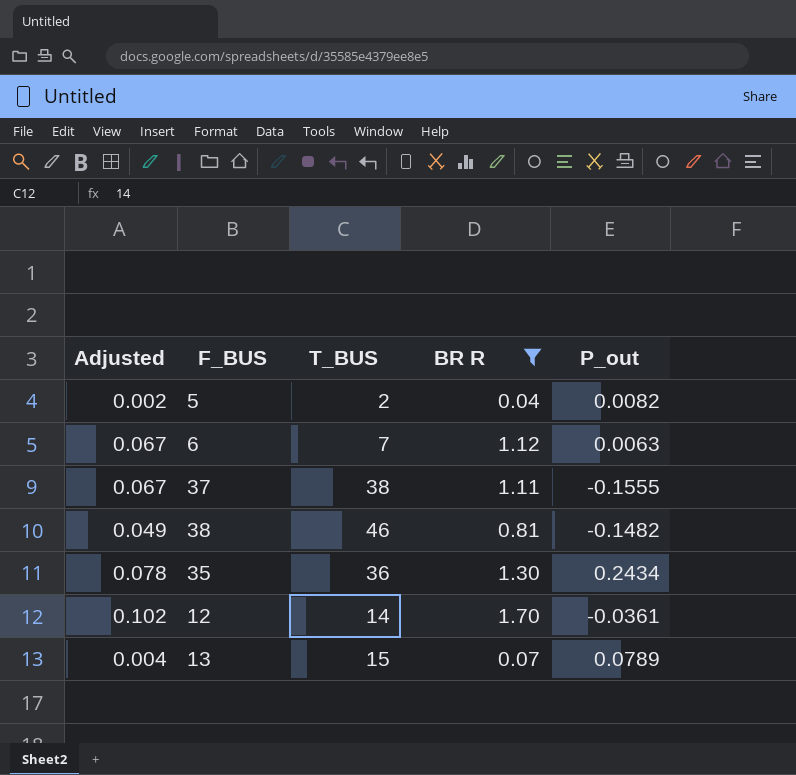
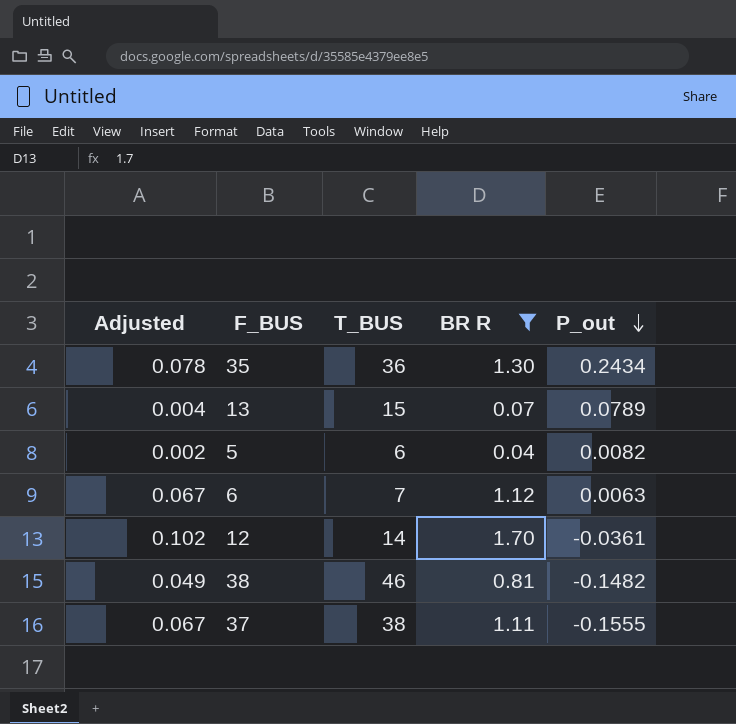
row order: none -> P_out descending
5 | T_BUS: 2 -> 6

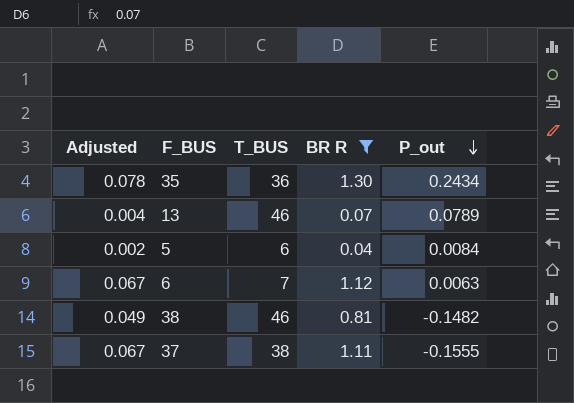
row 12: 0.102 | 14 | 1.70 | -0.0361 -> none
13 | T_BUS: 15 -> 46
5 | P_out: 0.0082 -> 0.0084

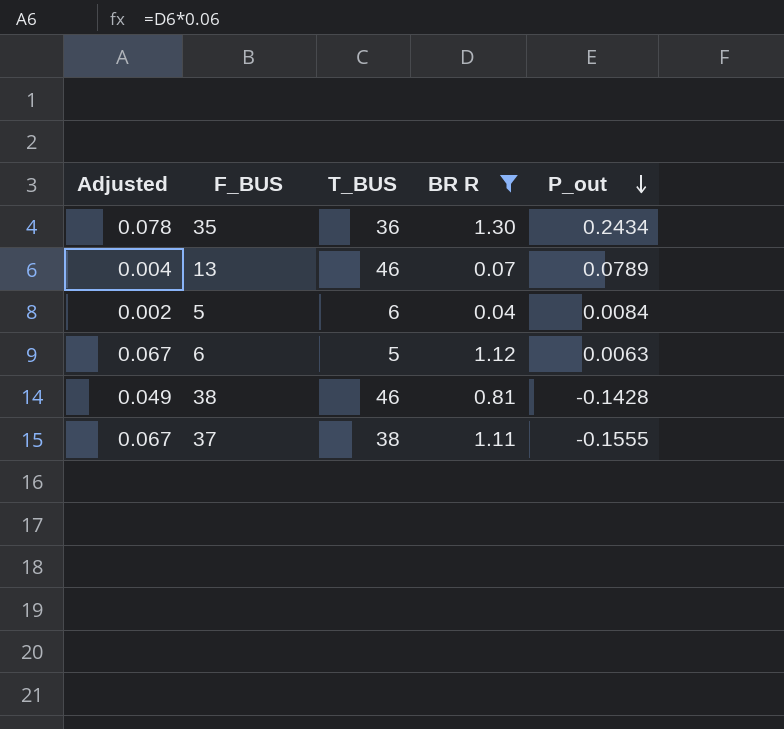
6 | T_BUS: 7 -> 5
38 | P_out: -0.1482 -> -0.1428

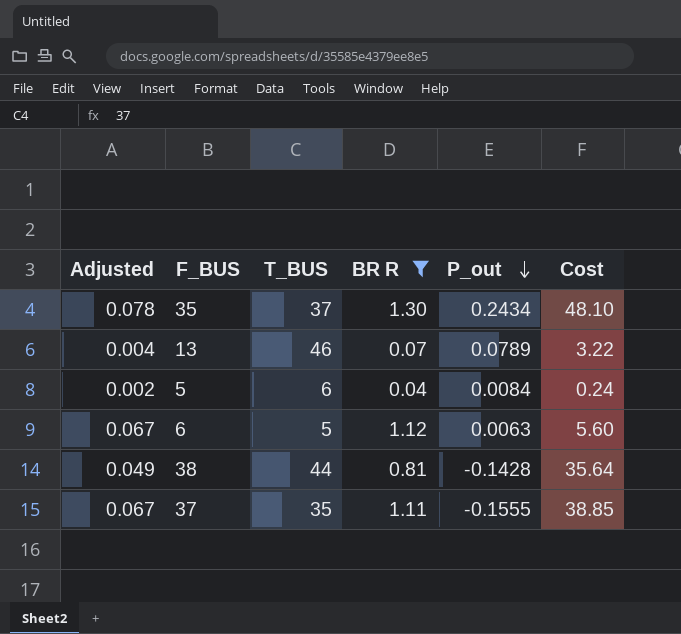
column Cost | formula: none -> [T_BUS] * [BR R]
35 | T_BUS: 36 -> 37
38 | T_BUS: 46 -> 44
37 | T_BUS: 38 -> 35

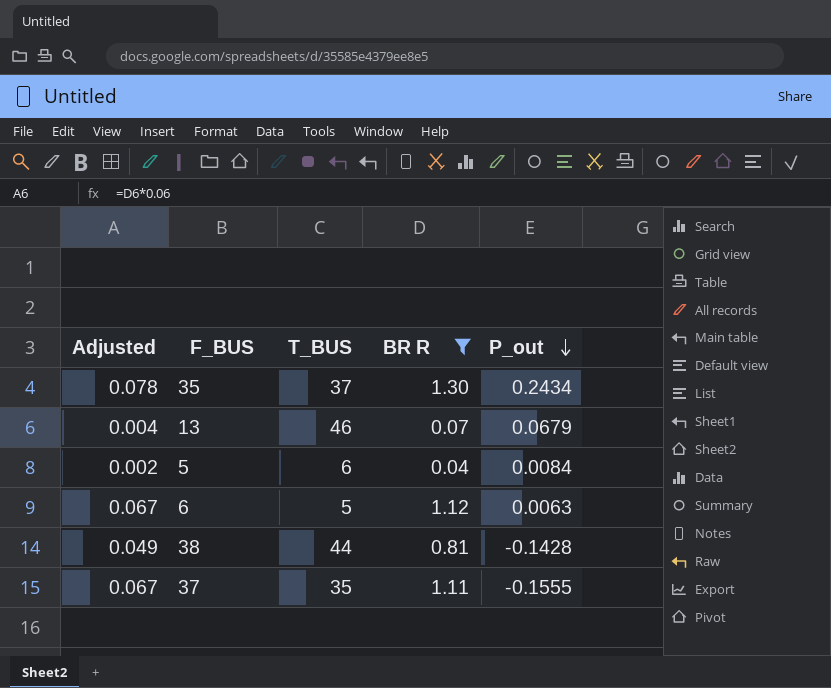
column Cost | formula: [T_BUS] * [BR R] -> none
13 | P_out: 0.0789 -> 0.0679

